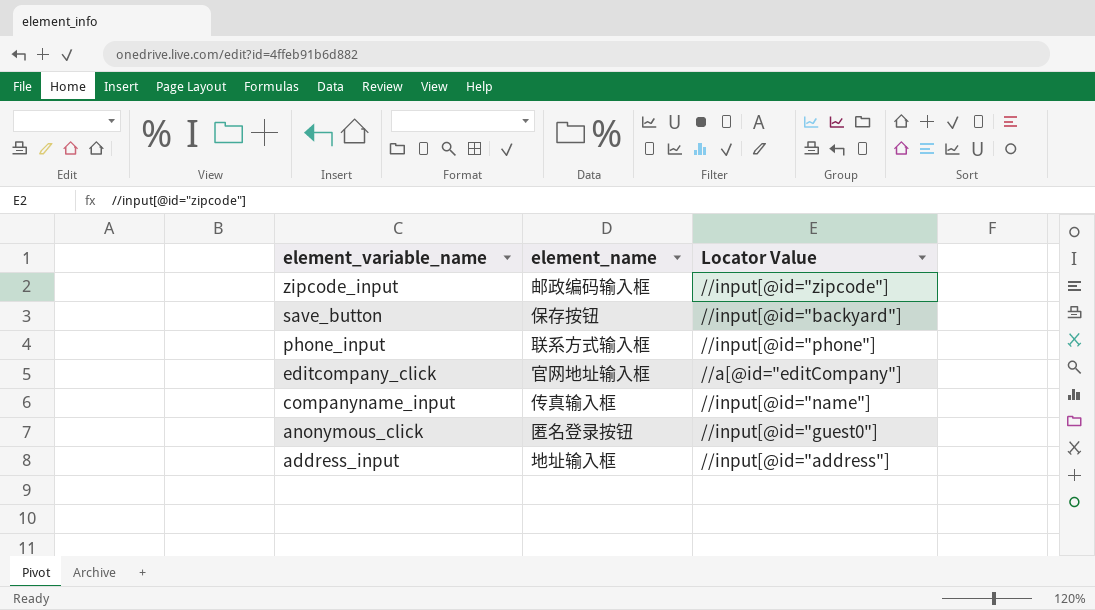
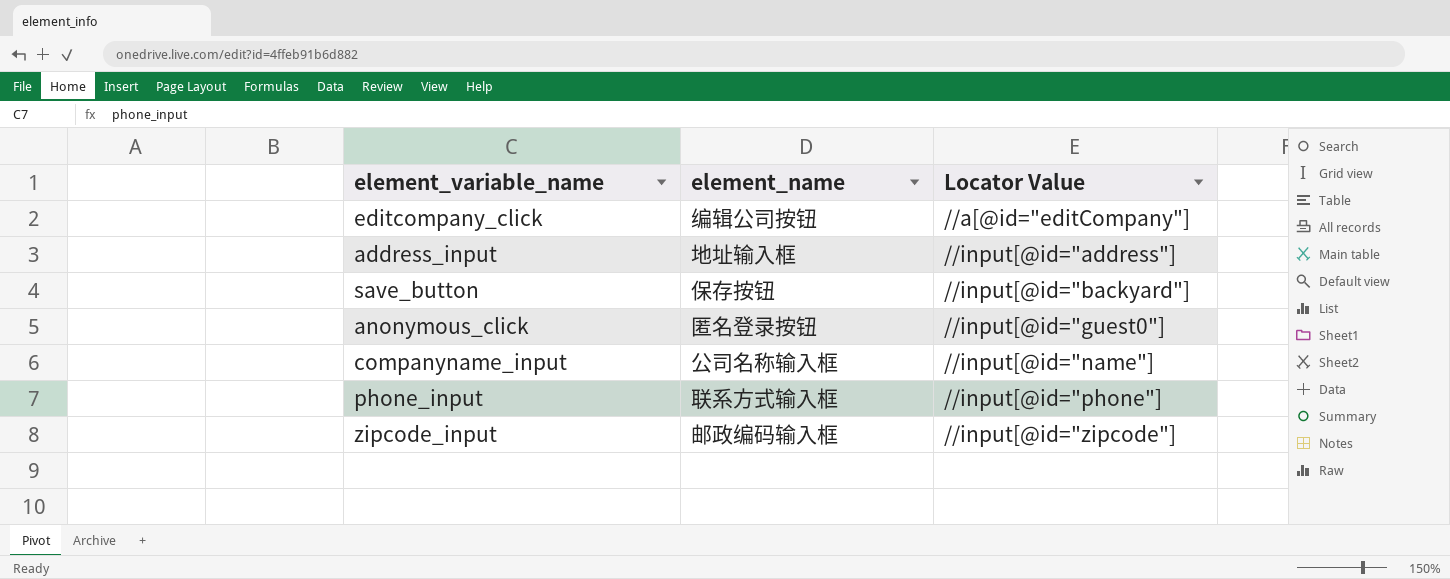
row order: element_variable_name descending -> Locator Value ascending
editcompany_click | element_name: 官网地址输入框 -> 编辑公司按钮
companyname_input | element_name: 传真输入框 -> 公司名称输入框

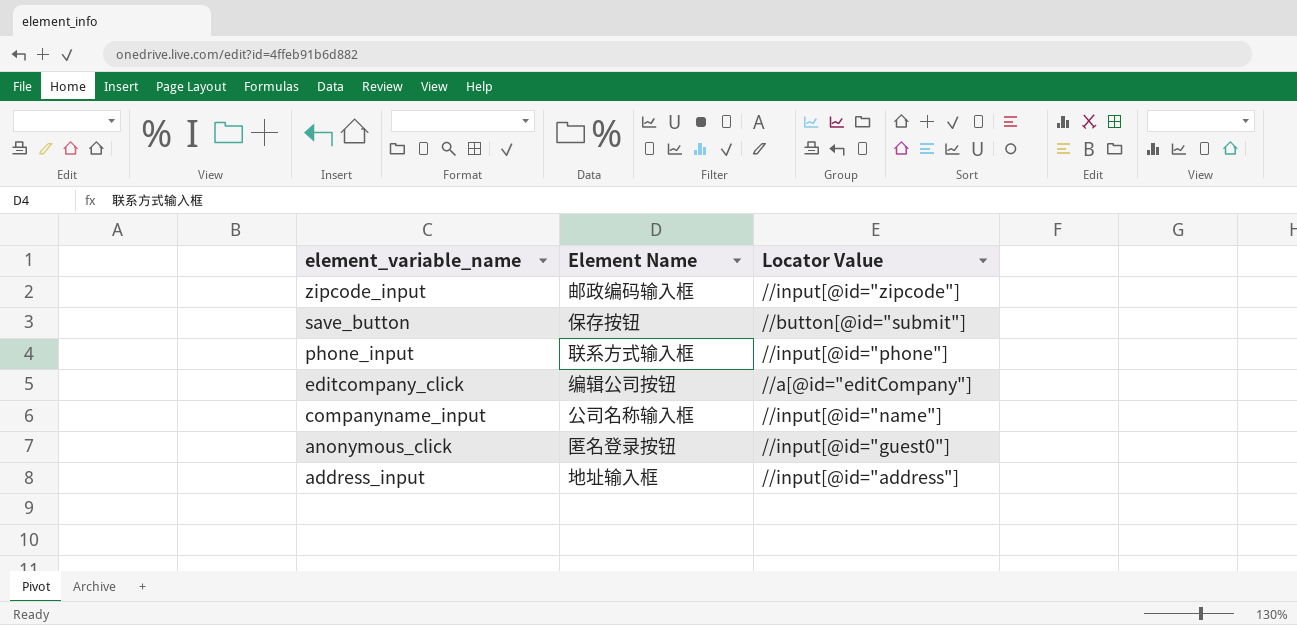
row order: Locator Value ascending -> element_variable_name descending
column name: element_name -> Element Name
save_button | Locator Value: //input[@id="backyard"] -> //button[@id="submit"]

